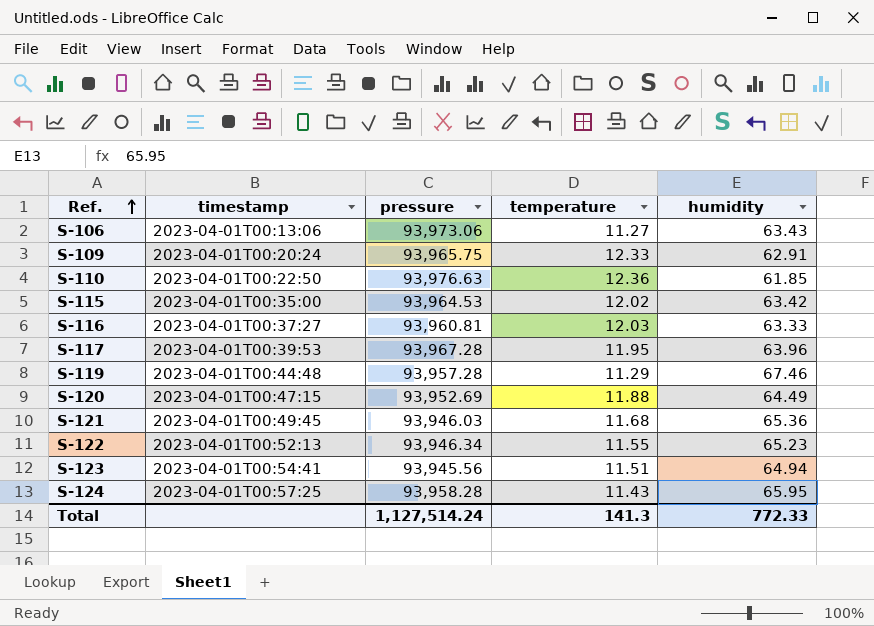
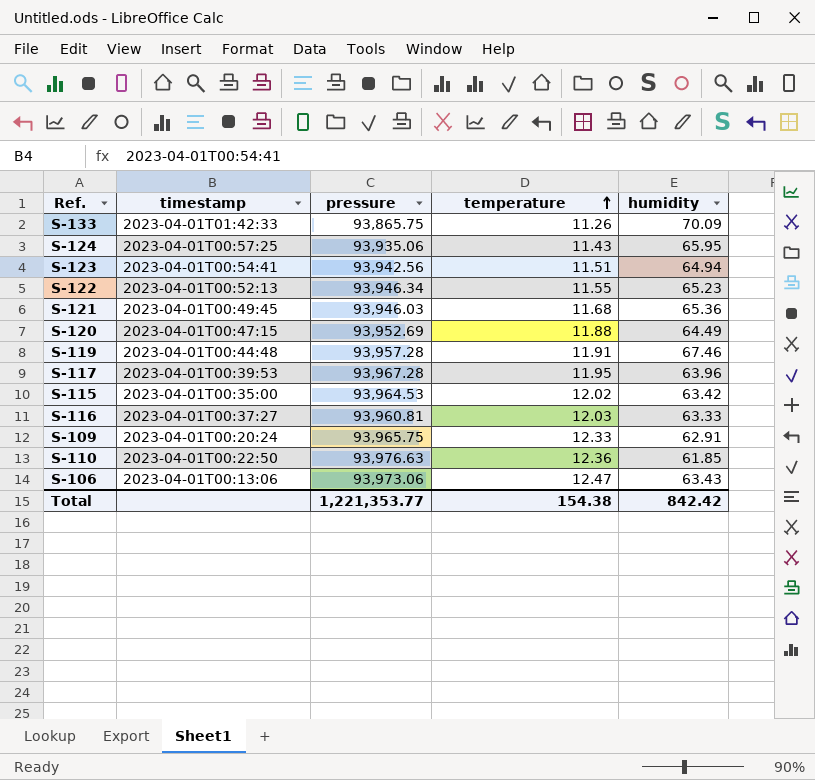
row order: Ref. ascending -> temperature ascending
row S-133: none -> 2023-04-01T01:42:33 | 93,865.75 | 11.26 | 70.09
S-124 | pressure: 93,958.28 -> 93,935.06
S-123 | pressure: 93,945.56 -> 93,942.56
S-119 | temperature: 11.29 -> 11.91
S-106 | temperature: 11.27 -> 12.47
Total | pressure: 1,127,514.24 -> 1,221,353.77
Total | temperature: 141.3 -> 154.38
Total | humidity: 772.33 -> 842.42

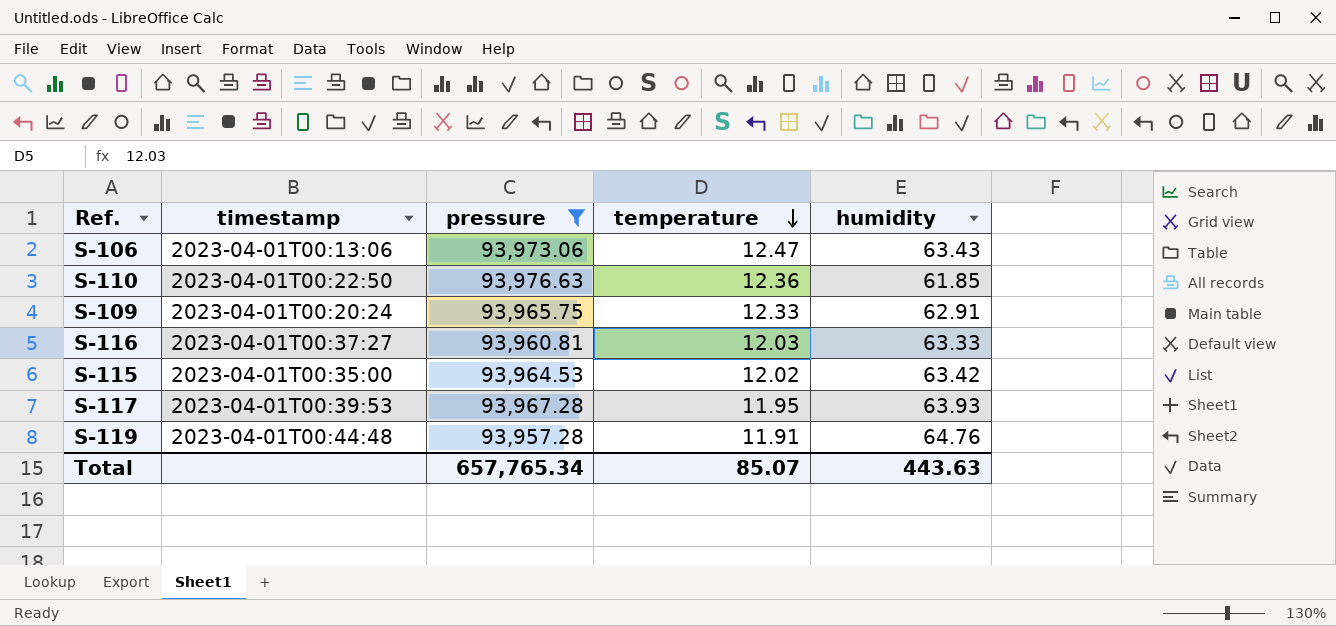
filter: none -> pressure >= 93,957.28
row order: temperature ascending -> temperature descending
S-117 | humidity: 63.96 -> 63.93
S-119 | humidity: 67.46 -> 64.76
Total | pressure: 1,221,353.77 -> 657,765.34
Total | temperature: 154.38 -> 85.07
Total | humidity: 842.42 -> 443.63

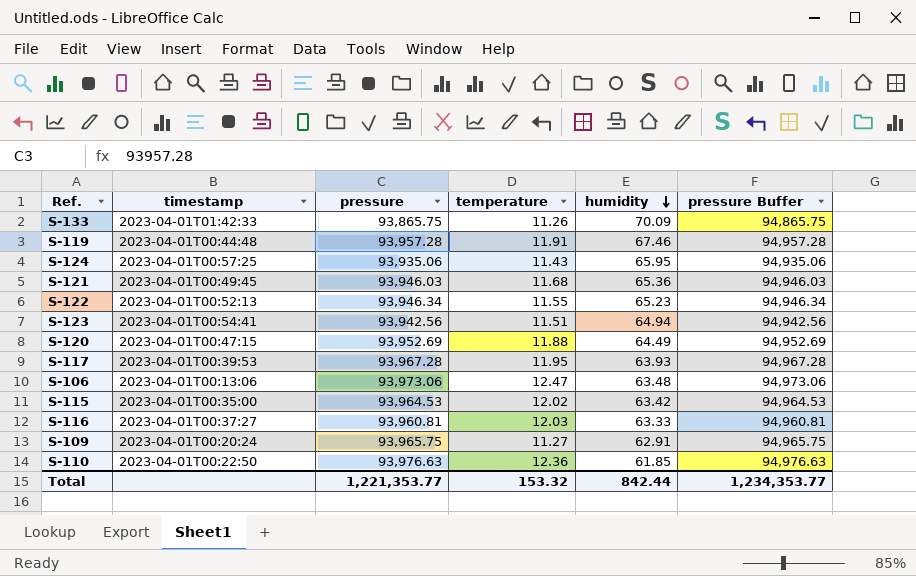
filter: pressure >= 93,957.28 -> none
row order: temperature descending -> humidity descending
column pressure Buffer | formula: none -> [pressure] + 1000
S-119 | humidity: 64.76 -> 67.46
S-106 | humidity: 63.43 -> 63.48
S-109 | temperature: 12.33 -> 11.27
Total | pressure: 657,765.34 -> 1,221,353.77
Total | temperature: 85.07 -> 153.32
Total | humidity: 443.63 -> 842.44

